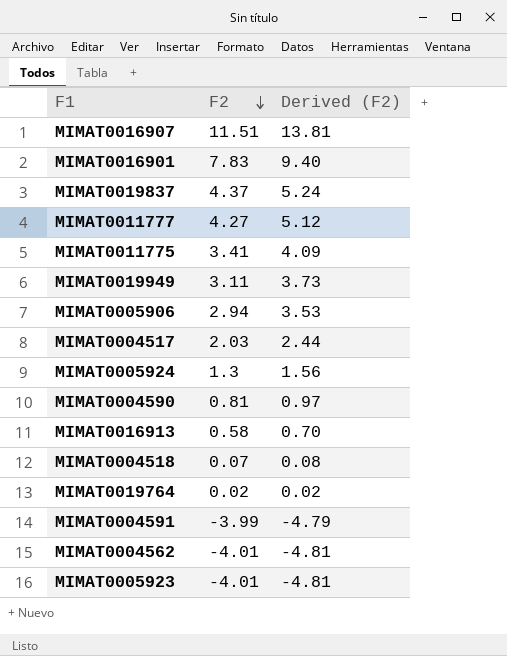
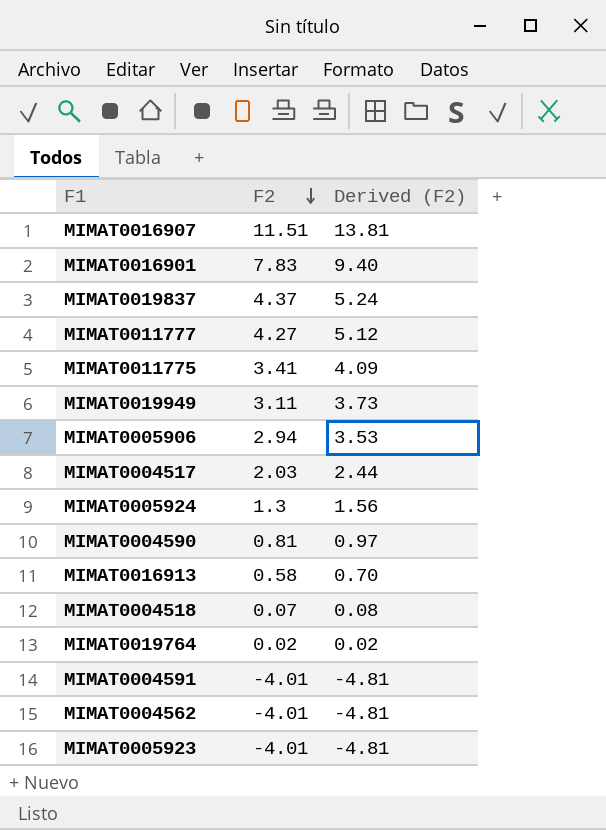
MIMAT0004591 | F2: -3.99 -> -4.01
MIMAT0004591 | Derived (F2): -4.79 -> -4.81

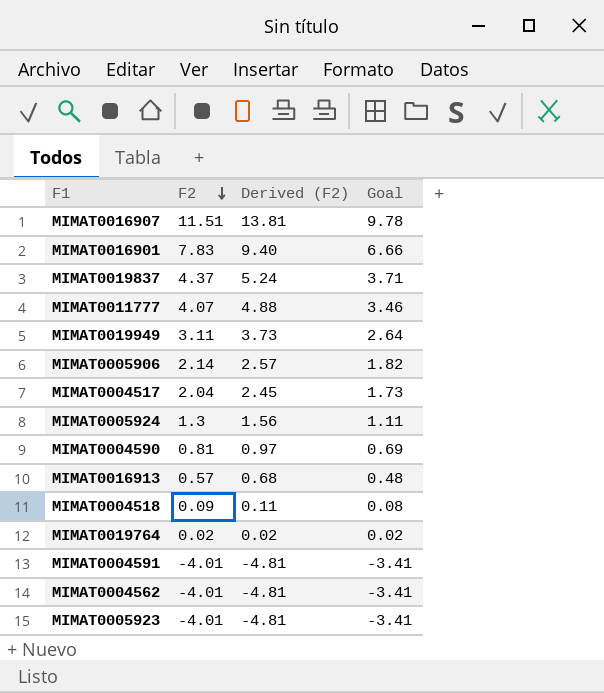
column Goal | formula: none -> [F2] * 0.85
row MIMAT0011775: 3.41 | 4.09 -> none
MIMAT0011777 | F2: 4.27 -> 4.07
MIMAT0011777 | Derived (F2): 5.12 -> 4.88
MIMAT0005906 | F2: 2.94 -> 2.14
MIMAT0005906 | Derived (F2): 3.53 -> 2.57
MIMAT0004517 | F2: 2.03 -> 2.04
MIMAT0004517 | Derived (F2): 2.44 -> 2.45
MIMAT0016913 | F2: 0.58 -> 0.57
MIMAT0016913 | Derived (F2): 0.70 -> 0.68
MIMAT0004518 | F2: 0.07 -> 0.09
MIMAT0004518 | Derived (F2): 0.08 -> 0.11

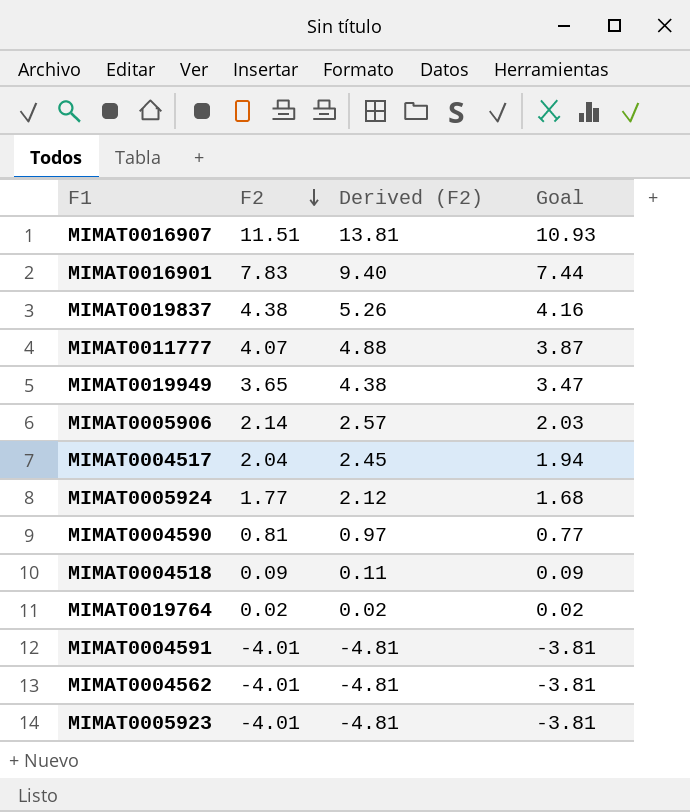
column Goal | formula: [F2] * 0.85 -> [F2] * 0.95
row MIMAT0016913: 0.57 | 0.68 | 0.48 -> none
MIMAT0019837 | F2: 4.37 -> 4.38
MIMAT0019837 | Derived (F2): 5.24 -> 5.26
MIMAT0019949 | F2: 3.11 -> 3.65
MIMAT0019949 | Derived (F2): 3.73 -> 4.38
MIMAT0005924 | F2: 1.3 -> 1.77
MIMAT0005924 | Derived (F2): 1.56 -> 2.12

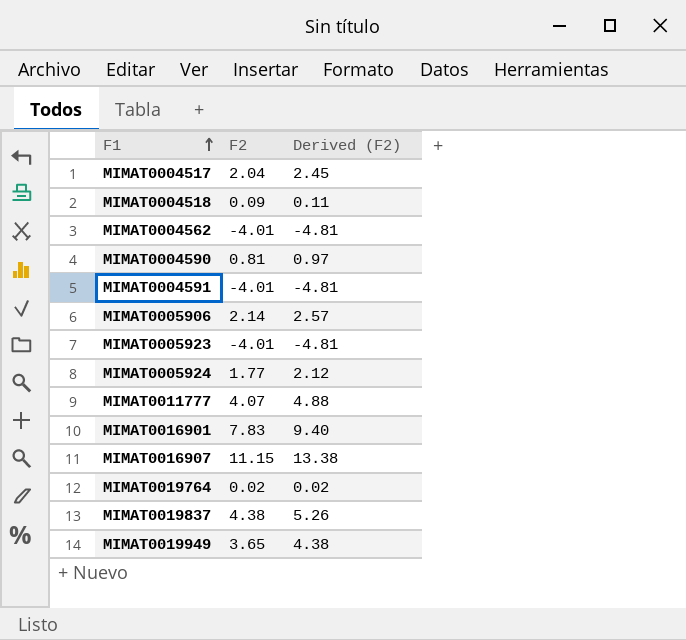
row order: F2 descending -> F1 ascending
column Goal | formula: [F2] * 0.95 -> none
MIMAT0016907 | F2: 11.51 -> 11.15
MIMAT0016907 | Derived (F2): 13.81 -> 13.38

